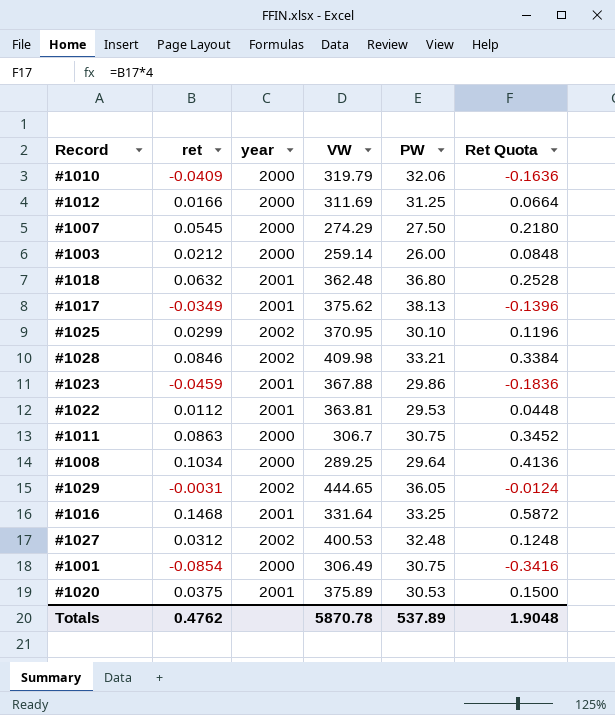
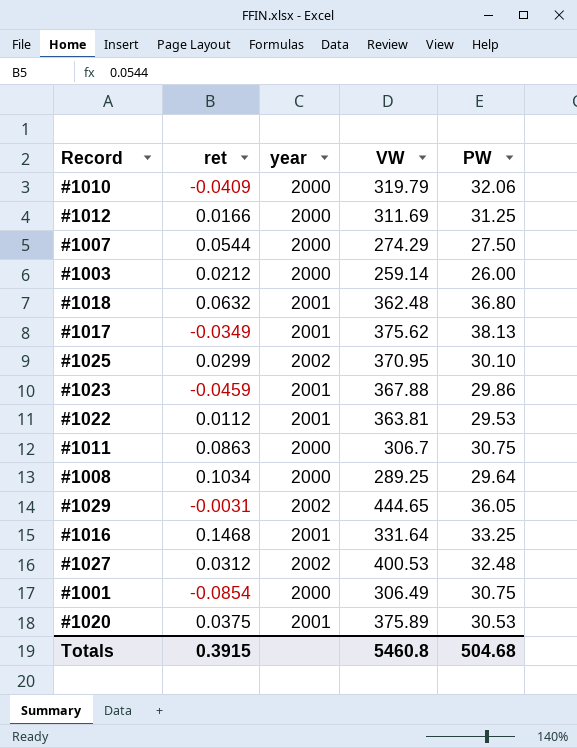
column Ret Quota | formula: [ret] * 4 -> none
row #1028: 0.0846 | 2002 | 409.98 | 33.21 | 0.3384 -> none
#1007 | ret: 0.0545 -> 0.0544
Totals | ret: 0.4762 -> 0.3915
Totals | VW: 5870.78 -> 5460.8
Totals | PW: 537.89 -> 504.68

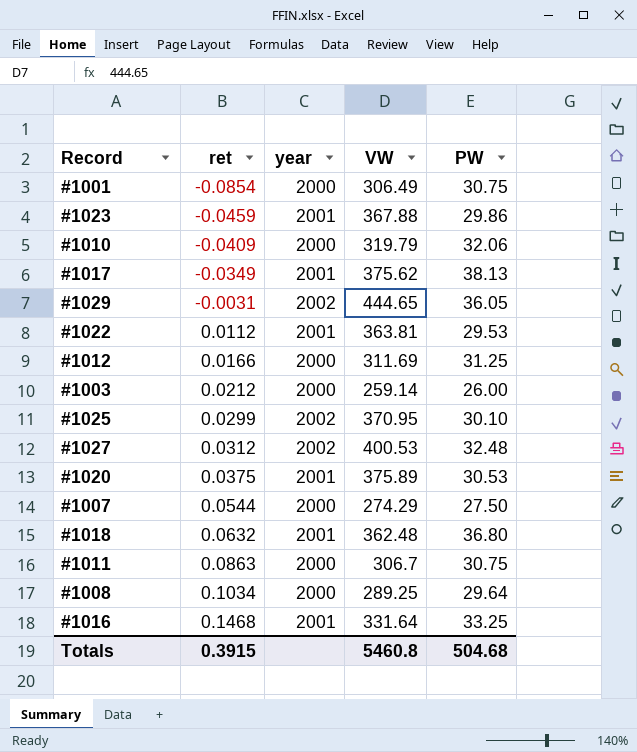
row order: none -> ret ascending

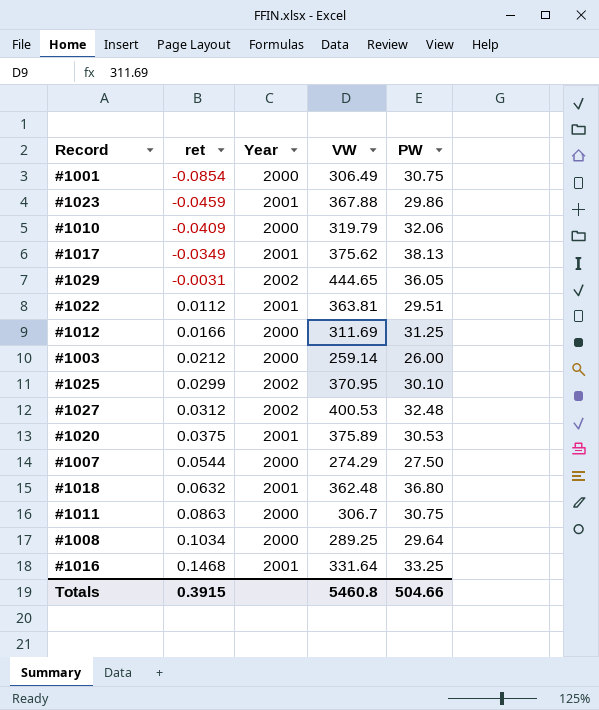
column name: year -> Year
#1022 | PW: 29.53 -> 29.51
Totals | PW: 504.68 -> 504.66

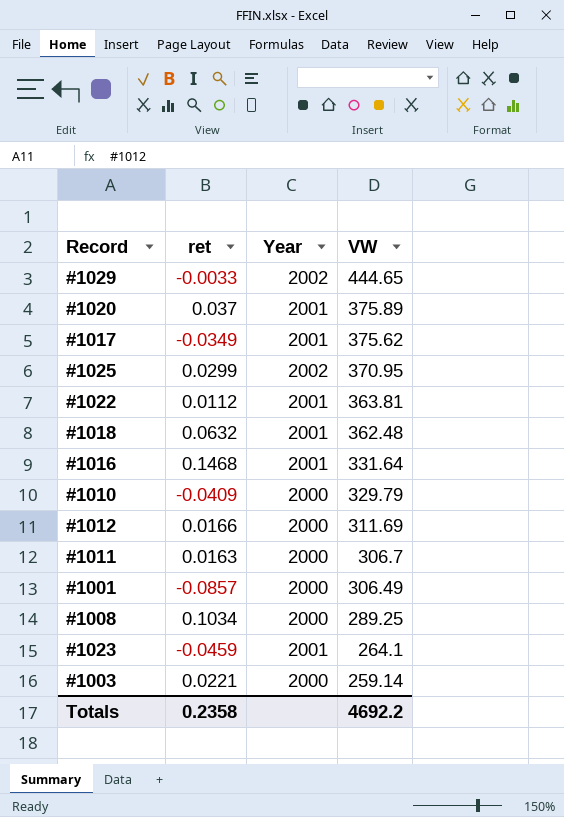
row order: ret ascending -> VW descending
column PW | position: 5 -> none
row #1027: 0.0312 | 2002 | 400.53 | 32.48 -> none
row #1007: 0.0544 | 2000 | 274.29 | 27.50 -> none
#1029 | ret: -0.0031 -> -0.0033
#1020 | ret: 0.0375 -> 0.037
#1010 | VW: 319.79 -> 329.79
#1011 | ret: 0.0863 -> 0.0163
#1001 | ret: -0.0854 -> -0.0857
#1023 | VW: 367.88 -> 264.1
#1003 | ret: 0.0212 -> 0.0221
Totals | ret: 0.3915 -> 0.2358
Totals | VW: 5460.8 -> 4692.2

